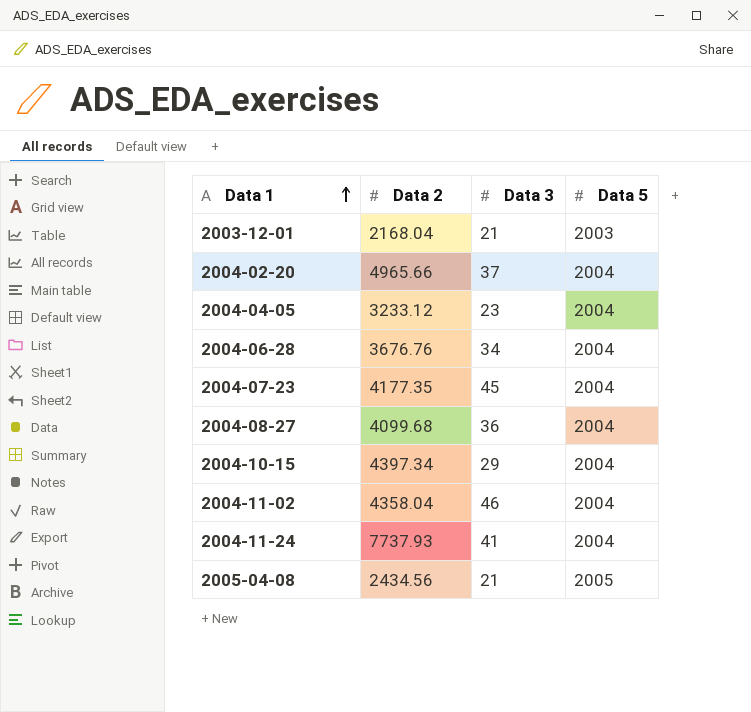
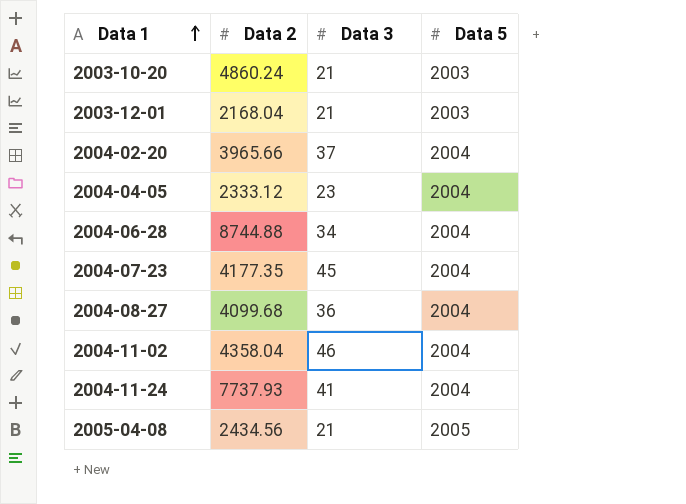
row 2004-10-15: 4397.34 | 29 | 2004 -> none
row 2003-10-20: none -> 4860.24 | 21 | 2003
2004-02-20 | Data 2: 4965.66 -> 3965.66
2004-04-05 | Data 2: 3233.12 -> 2333.12
2004-06-28 | Data 2: 3676.76 -> 8744.88

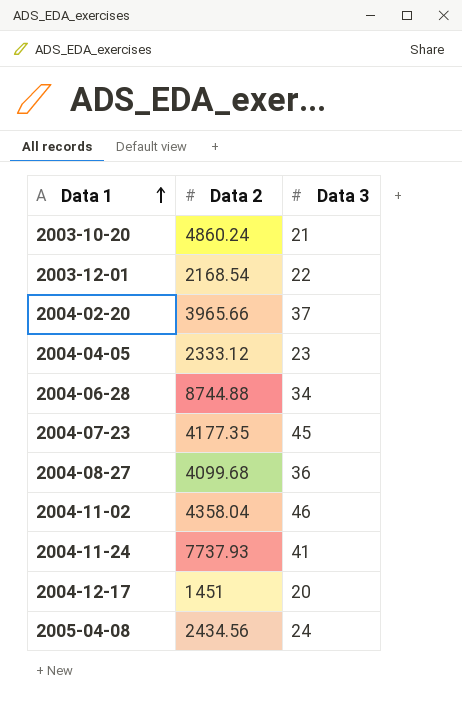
column Data 5 | position: 4 -> none
2003-12-01 | Data 2: 2168.04 -> 2168.54
2003-12-01 | Data 3: 21 -> 22
row 2004-12-17: none -> 1451 | 20
2005-04-08 | Data 3: 21 -> 24

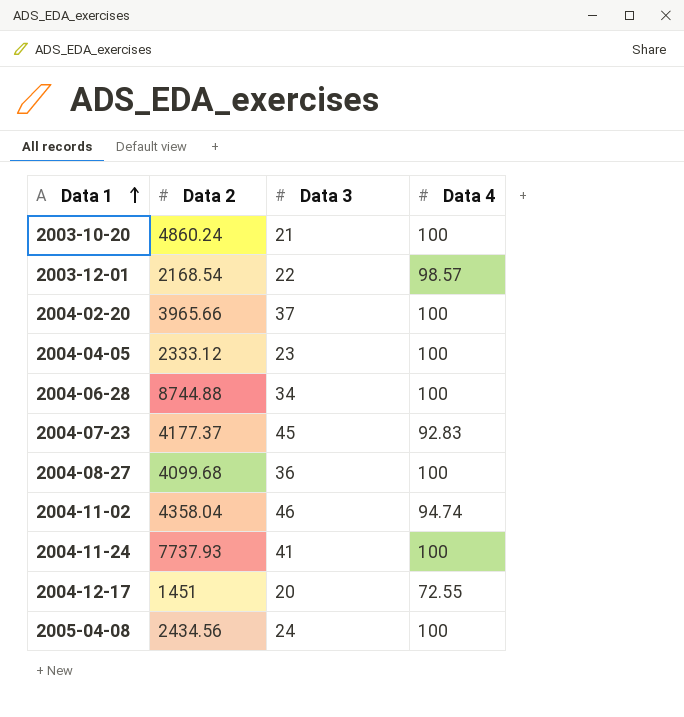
column Data 4 | position: none -> 4
2004-07-23 | Data 2: 4177.35 -> 4177.37

